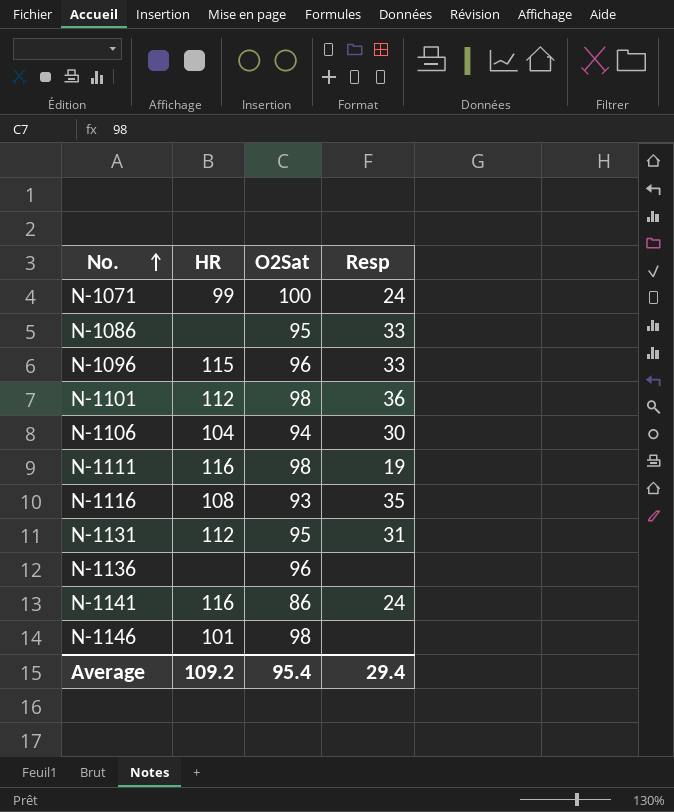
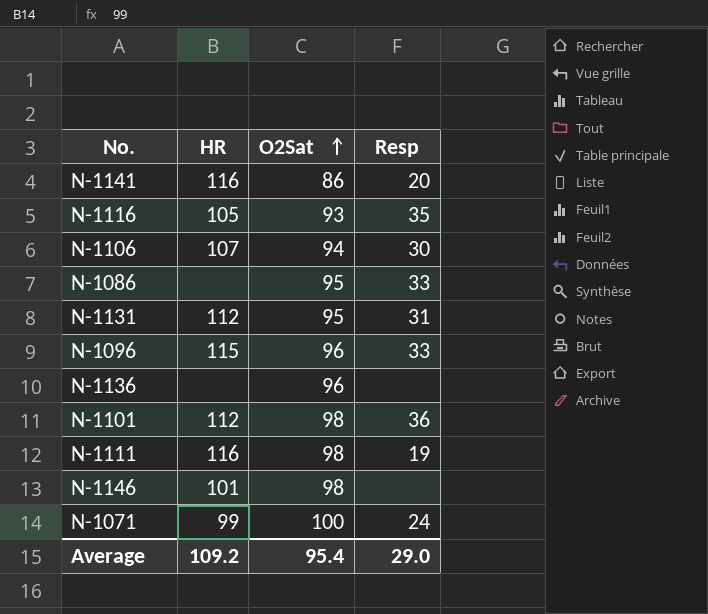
row order: No. ascending -> O2Sat ascending
N-1141 | Resp: 24 -> 20
N-1116 | HR: 108 -> 105
N-1106 | HR: 104 -> 107
Average | Resp: 29.4 -> 29.0

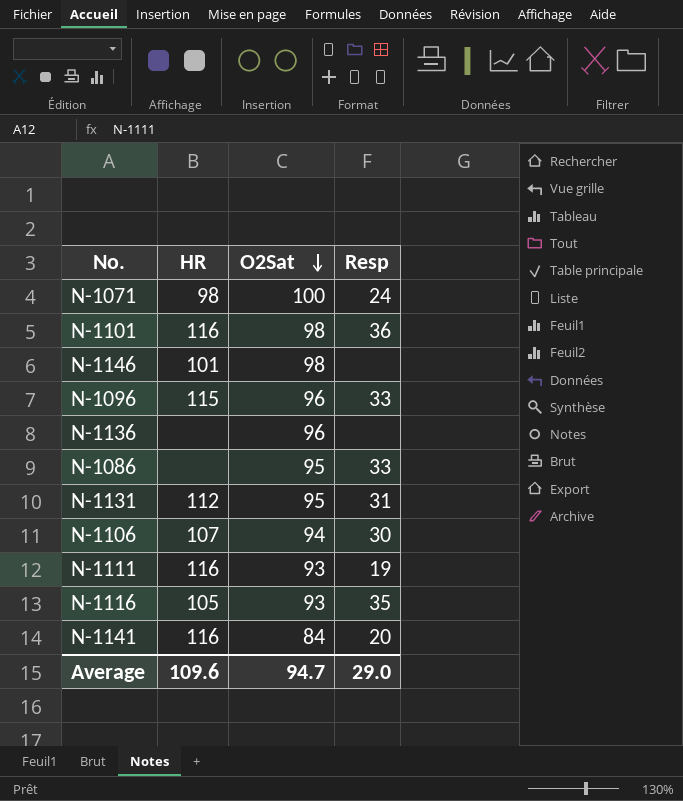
row order: O2Sat ascending -> O2Sat descending
N-1071 | HR: 99 -> 98
N-1101 | HR: 112 -> 116
N-1111 | O2Sat: 98 -> 93
N-1141 | O2Sat: 86 -> 84
Average | HR: 109.2 -> 109.6
Average | O2Sat: 95.4 -> 94.7

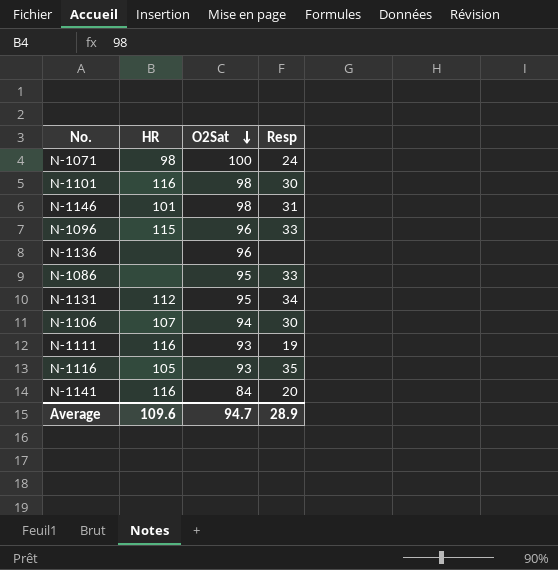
N-1101 | Resp: 36 -> 30
N-1146 | Resp: none -> 31
N-1131 | Resp: 31 -> 34
Average | Resp: 29.0 -> 28.9

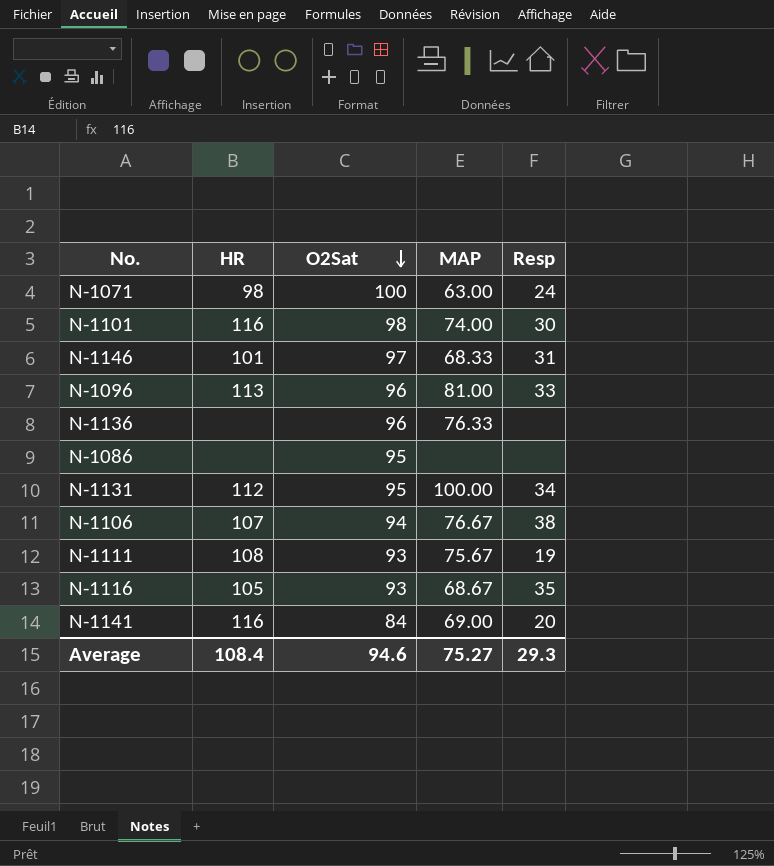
column MAP | position: none -> 4
N-1146 | O2Sat: 98 -> 97
N-1096 | HR: 115 -> 113
N-1086 | Resp: 33 -> none
N-1106 | Resp: 30 -> 38
N-1111 | HR: 116 -> 108
Average | HR: 109.6 -> 108.4
Average | O2Sat: 94.7 -> 94.6
Average | Resp: 28.9 -> 29.3

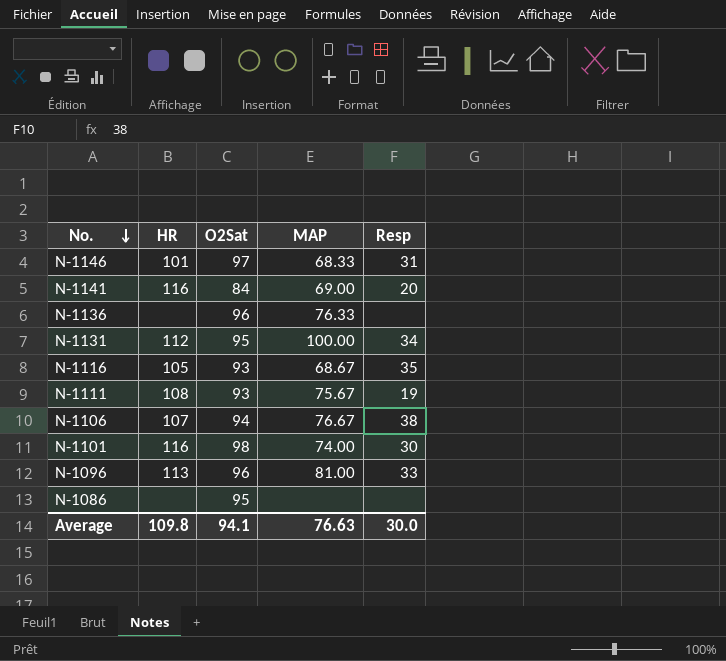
row order: O2Sat descending -> No. descending
row N-1071: 98 | 100 | 63.00 | 24 -> none
Average | HR: 108.4 -> 109.8
Average | O2Sat: 94.6 -> 94.1
Average | MAP: 75.27 -> 76.63
Average | Resp: 29.3 -> 30.0

